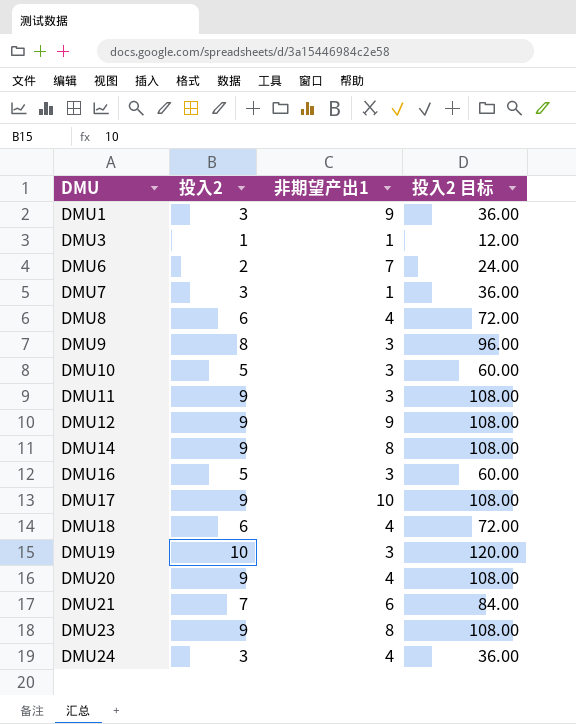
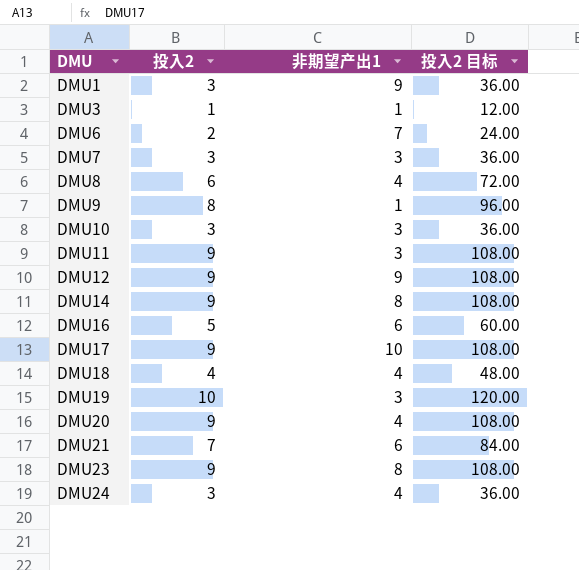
DMU7 | 非期望产出1: 1 -> 3
DMU9 | 非期望产出1: 3 -> 1
DMU10 | 投入2: 5 -> 3
DMU10 | 投入2 目标: 60.00 -> 36.00
DMU16 | 非期望产出1: 3 -> 6
DMU18 | 投入2: 6 -> 4
DMU18 | 投入2 目标: 72.00 -> 48.00

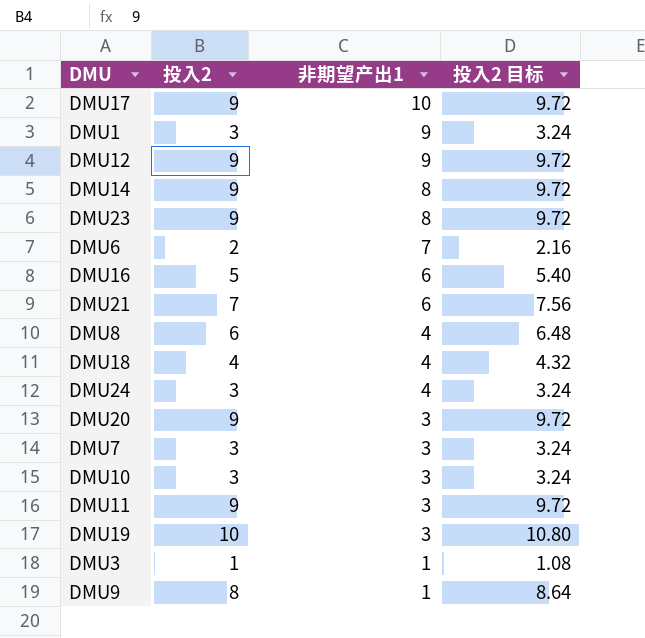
row order: DMU ascending -> 非期望产出1 descending
column 投入2 目标 | formula: [投入2] * 12 -> [投入2] * 1.08
DMU20 | 非期望产出1: 4 -> 3

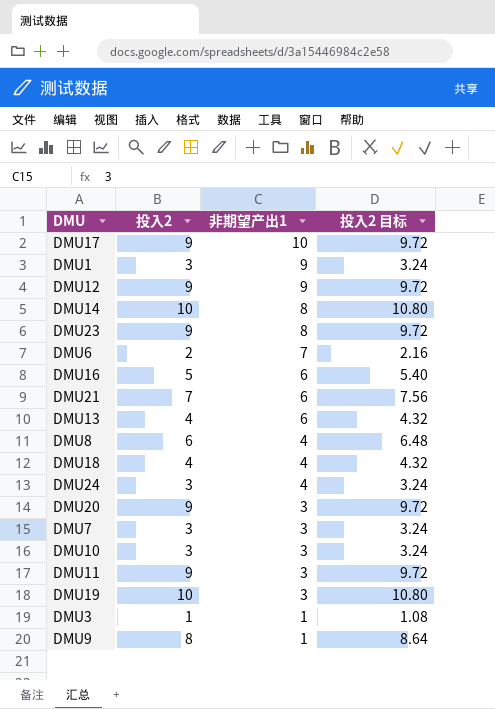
DMU14 | 投入2: 9 -> 10
DMU14 | 投入2 目标: 9.72 -> 10.80
row DMU13: none -> 4 | 6 | 4.32

